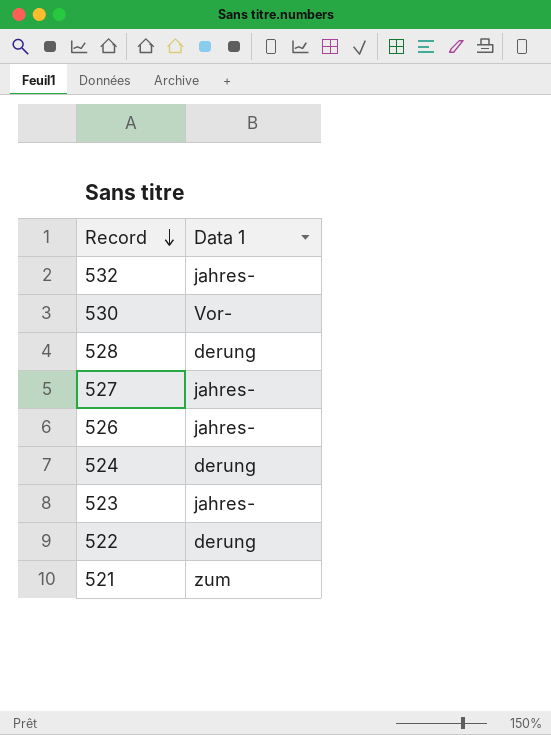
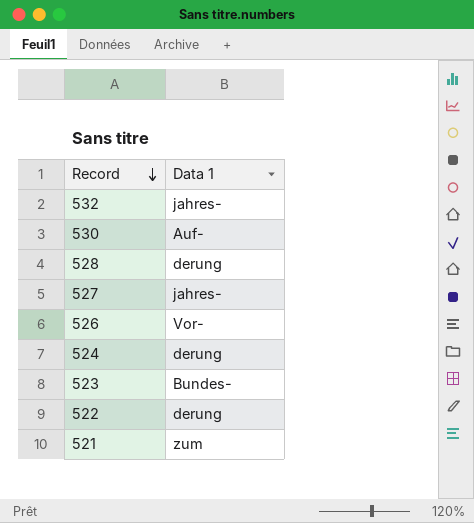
530 | Data 1: Vor- -> Auf-
526 | Data 1: jahres- -> Vor-
523 | Data 1: jahres- -> Bundes-

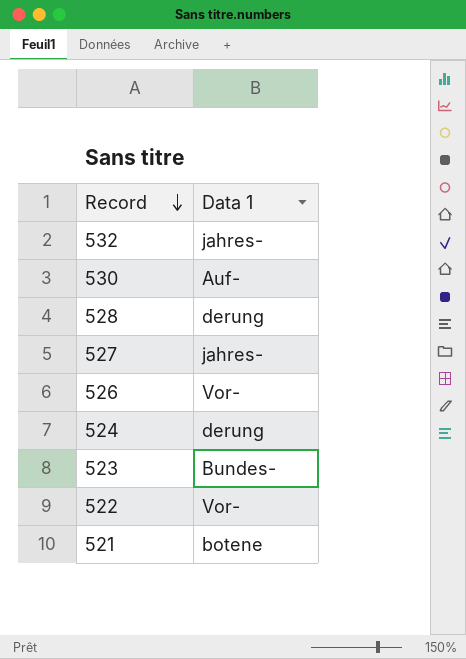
522 | Data 1: derung -> Vor-
521 | Data 1: zum -> botene

